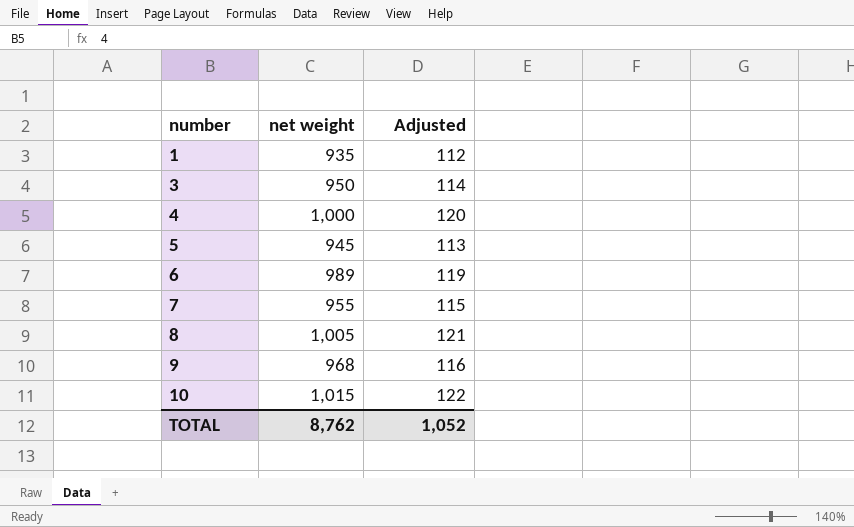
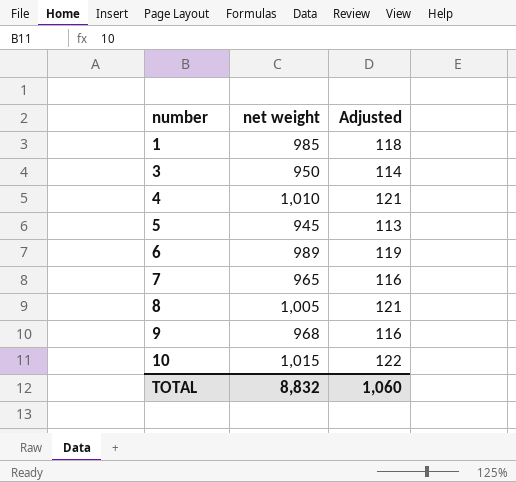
1 | net weight: 935 -> 985
1 | Adjusted: 112 -> 118
4 | net weight: 1,000 -> 1,010
4 | Adjusted: 120 -> 121
7 | net weight: 955 -> 965
7 | Adjusted: 115 -> 116
TOTAL | net weight: 8,762 -> 8,832
TOTAL | Adjusted: 1,052 -> 1,060

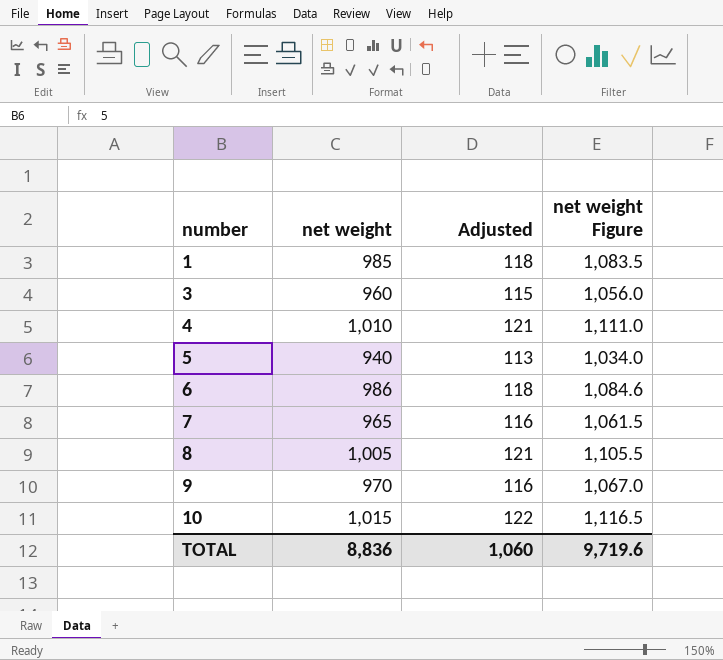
column net weight Figure | formula: none -> [net weight] * 1.1
3 | net weight: 950 -> 960
3 | Adjusted: 114 -> 115
5 | net weight: 945 -> 940
6 | net weight: 989 -> 986
6 | Adjusted: 119 -> 118
9 | net weight: 968 -> 970
TOTAL | net weight: 8,832 -> 8,836

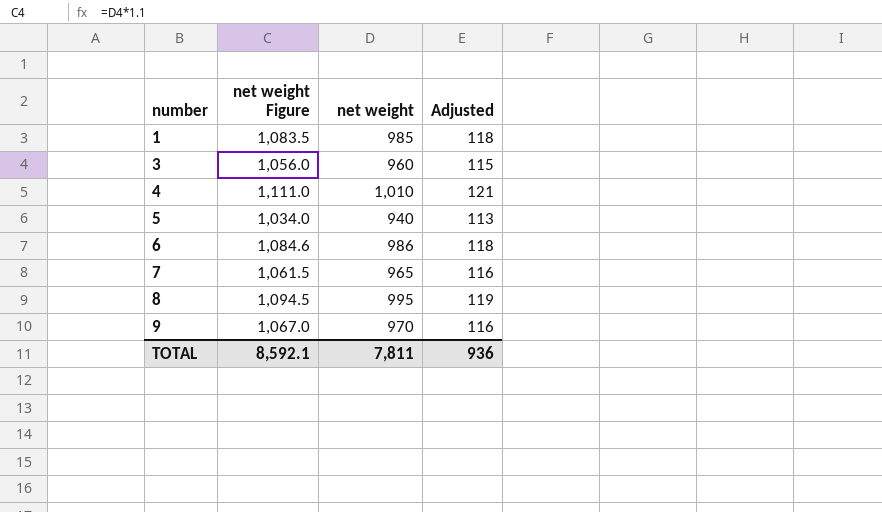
column net weight Figure | position: 4 -> 2
row 10: 1,015 | 122 | 1,116.5 -> none
8 | net weight Figure: 1,105.5 -> 1,094.5
8 | net weight: 1,005 -> 995
8 | Adjusted: 121 -> 119
TOTAL | net weight Figure: 9,719.6 -> 8,592.1
TOTAL | net weight: 8,836 -> 7,811
TOTAL | Adjusted: 1,060 -> 936

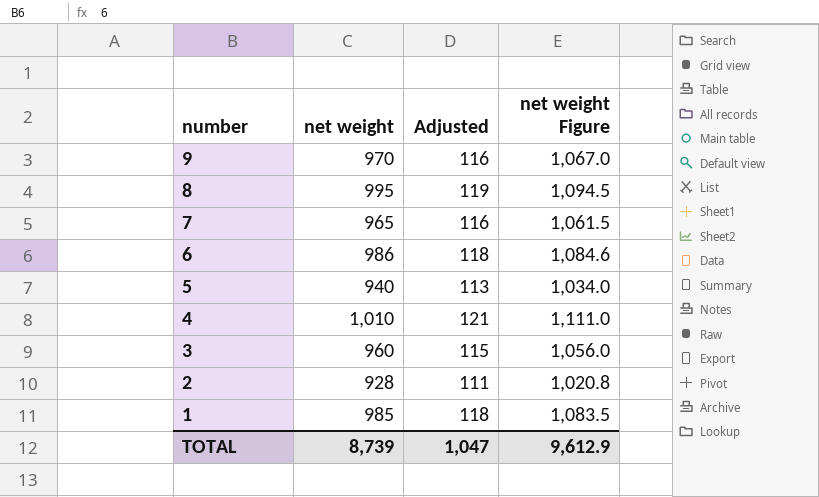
row order: number ascending -> number descending
column net weight Figure | position: 2 -> 4
row 2: none -> 928 | 111 | 1,020.8
TOTAL | net weight: 7,811 -> 8,739
TOTAL | Adjusted: 936 -> 1,047
TOTAL | net weight Figure: 8,592.1 -> 9,612.9

